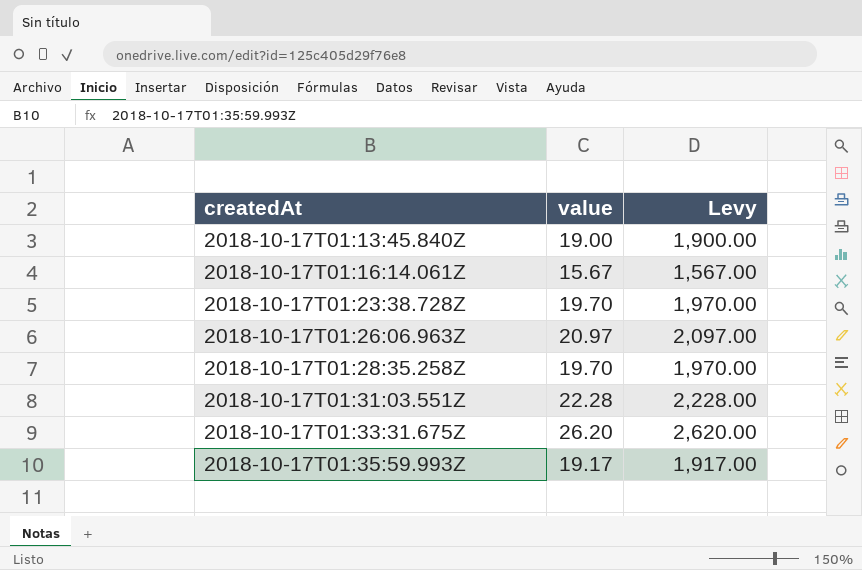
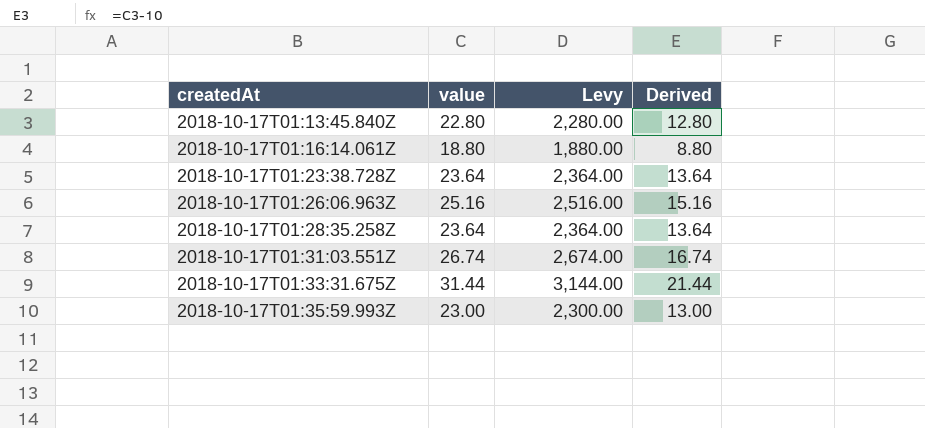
column Derived | formula: none -> [value] - 10
2018-10-17T01:13:45.840Z | value: 19.00 -> 22.80
2018-10-17T01:13:45.840Z | Levy: 1,900.00 -> 2,280.00
2018-10-17T01:16:14.061Z | value: 15.67 -> 18.80
2018-10-17T01:16:14.061Z | Levy: 1,567.00 -> 1,880.00
2018-10-17T01:23:38.728Z | value: 19.70 -> 23.64
2018-10-17T01:23:38.728Z | Levy: 1,970.00 -> 2,364.00
2018-10-17T01:26:06.963Z | value: 20.97 -> 25.16
2018-10-17T01:26:06.963Z | Levy: 2,097.00 -> 2,516.00
2018-10-17T01:28:35.258Z | value: 19.70 -> 23.64
2018-10-17T01:28:35.258Z | Levy: 1,970.00 -> 2,364.00
2018-10-17T01:31:03.551Z | value: 22.28 -> 26.74
2018-10-17T01:31:03.551Z | Levy: 2,228.00 -> 2,674.00
2018-10-17T01:33:31.675Z | value: 26.20 -> 31.44
2018-10-17T01:33:31.675Z | Levy: 2,620.00 -> 3,144.00
2018-10-17T01:35:59.993Z | value: 19.17 -> 23.00
2018-10-17T01:35:59.993Z | Levy: 1,917.00 -> 2,300.00

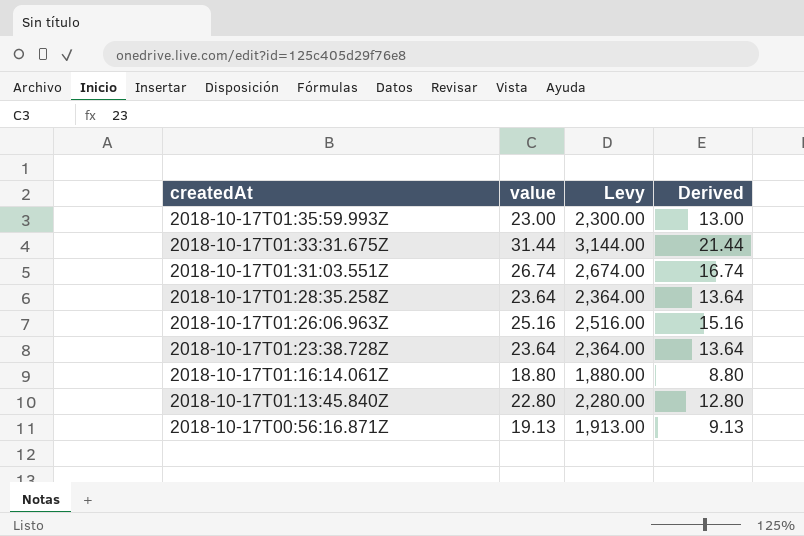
row order: createdAt ascending -> createdAt descending
row 2018-10-17T00:56:16.871Z: none -> 19.13 | 1,913.00 | 9.13

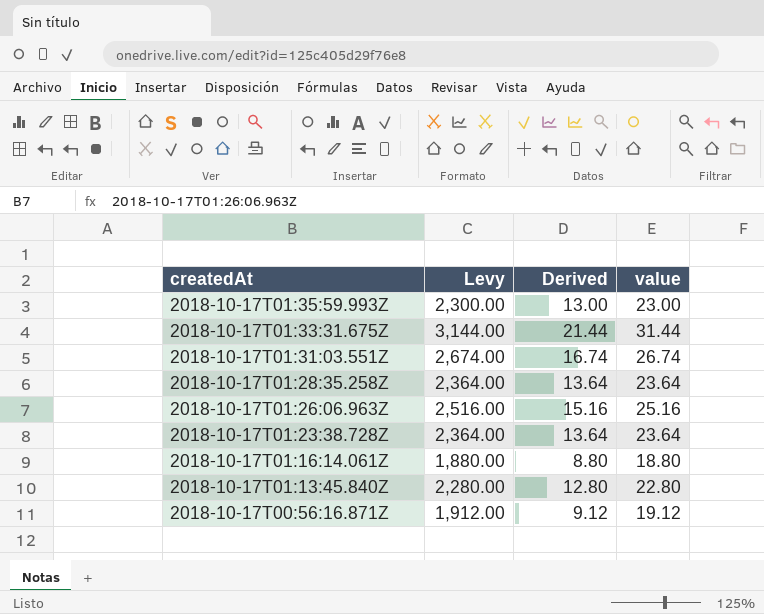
column value | position: 2 -> 4
2018-10-17T00:56:16.871Z | Levy: 1,913.00 -> 1,912.00
2018-10-17T00:56:16.871Z | Derived: 9.13 -> 9.12
2018-10-17T00:56:16.871Z | value: 19.13 -> 19.12

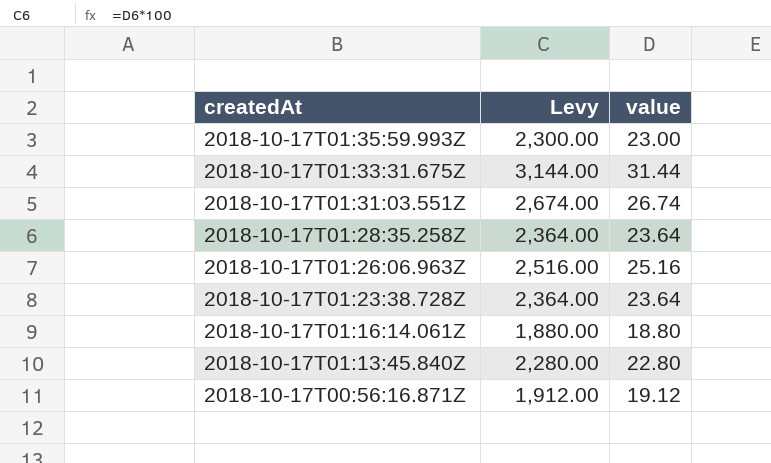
column Derived | formula: [value] - 10 -> none

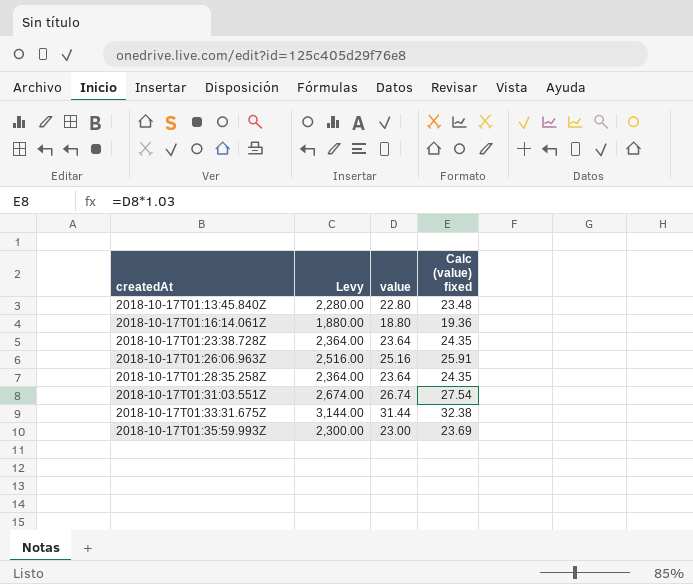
row order: createdAt descending -> createdAt ascending
column Calc (value) fixed | formula: none -> [value] * 1.03
row 2018-10-17T00:56:16.871Z: 1,912.00 | 19.12 -> none

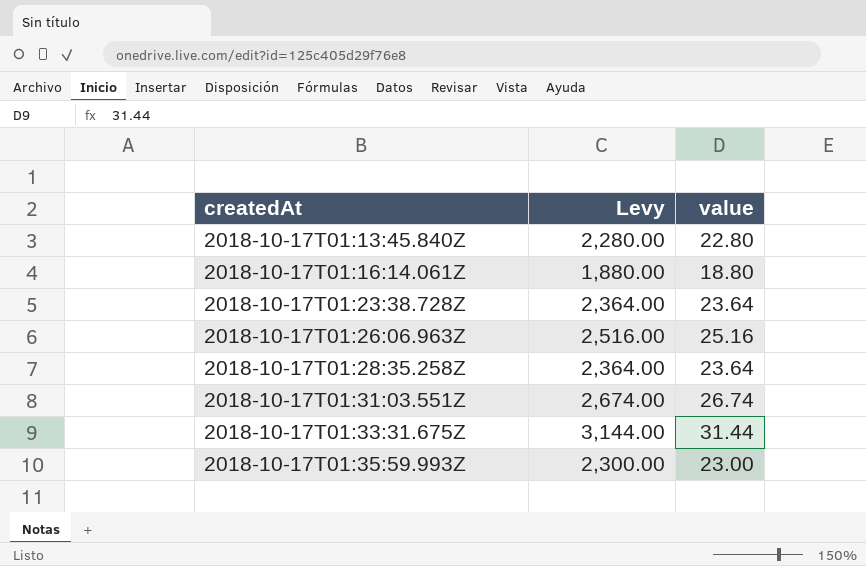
column Calc (value) fixed | formula: [value] * 1.03 -> none

